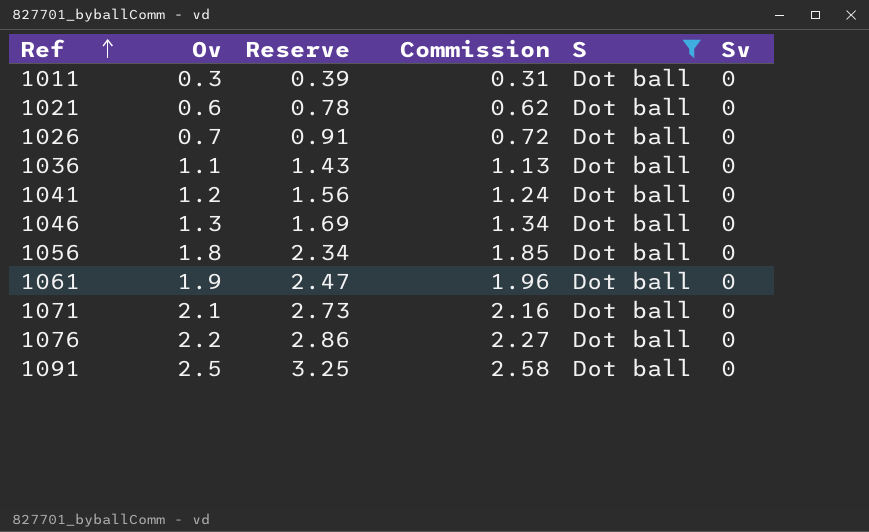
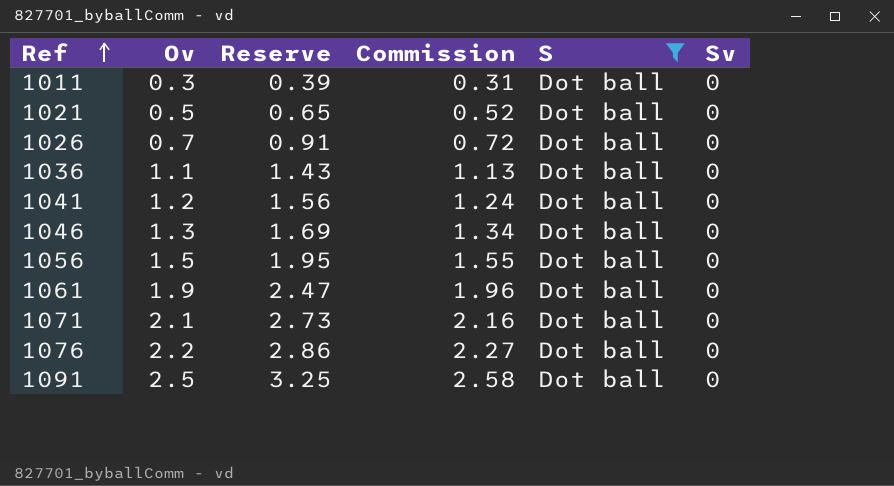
1021 | Ov: 0.6 -> 0.5
1021 | Reserve: 0.78 -> 0.65
1021 | Commission: 0.62 -> 0.52
1056 | Ov: 1.8 -> 1.5
1056 | Reserve: 2.34 -> 1.95
1056 | Commission: 1.85 -> 1.55

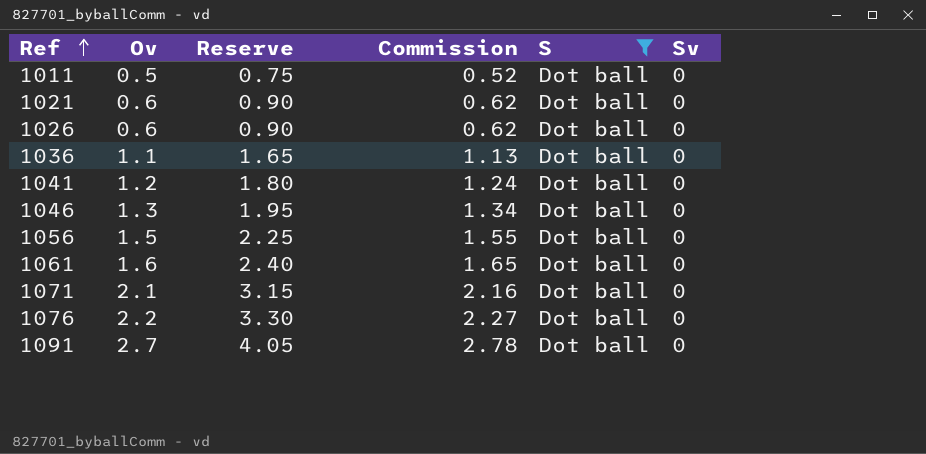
column Reserve | formula: [Ov] * 1.3 -> [Ov] * 1.5
1011 | Ov: 0.3 -> 0.5
1011 | Commission: 0.31 -> 0.52
1021 | Ov: 0.5 -> 0.6
1021 | Commission: 0.52 -> 0.62
1026 | Ov: 0.7 -> 0.6
1026 | Commission: 0.72 -> 0.62
1061 | Ov: 1.9 -> 1.6
1061 | Commission: 1.96 -> 1.65
1091 | Ov: 2.5 -> 2.7
1091 | Commission: 2.58 -> 2.78

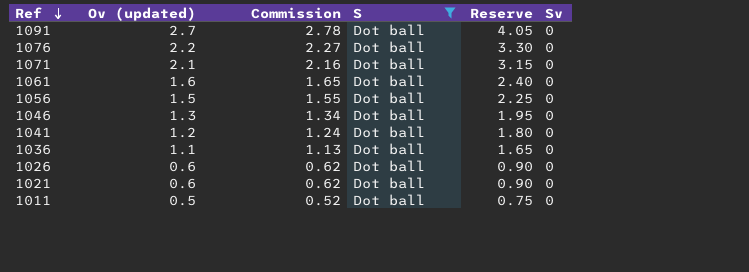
row order: Ref ascending -> Ref descending
column name: Ov -> Ov (updated)
column Reserve | position: 3 -> 5

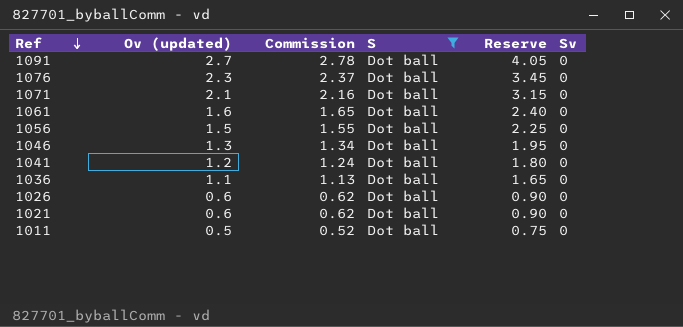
1076 | Ov (updated): 2.2 -> 2.3
1076 | Commission: 2.27 -> 2.37
1076 | Reserve: 3.30 -> 3.45

